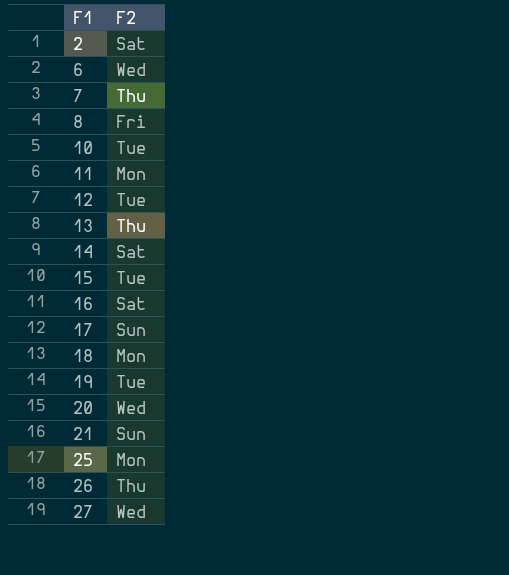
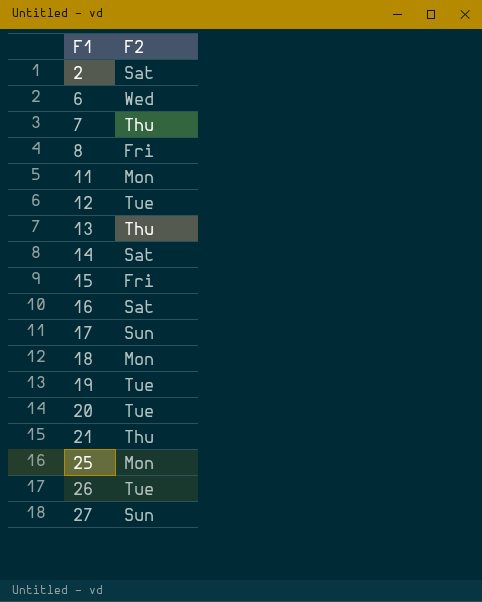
row 10: Tue -> none
15 | F2: Tue -> Fri
20 | F2: Wed -> Tue
21 | F2: Sun -> Thu
26 | F2: Thu -> Tue
27 | F2: Wed -> Sun

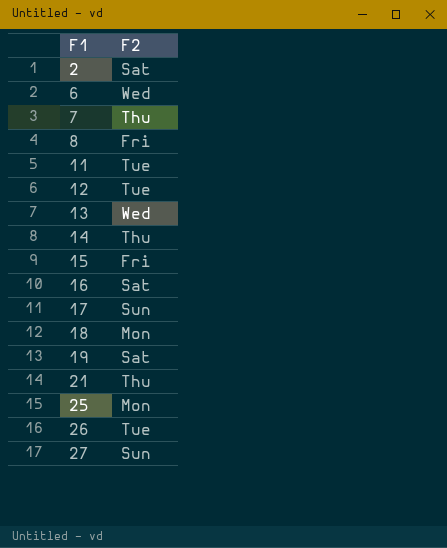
row 20: Tue -> none
11 | F2: Mon -> Tue
13 | F2: Thu -> Wed
14 | F2: Sat -> Thu
19 | F2: Tue -> Sat

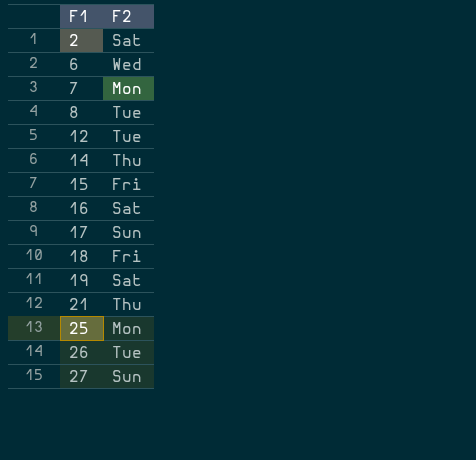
row 11: Tue -> none
row 13: Wed -> none
7 | F2: Thu -> Mon
8 | F2: Fri -> Tue
18 | F2: Mon -> Fri

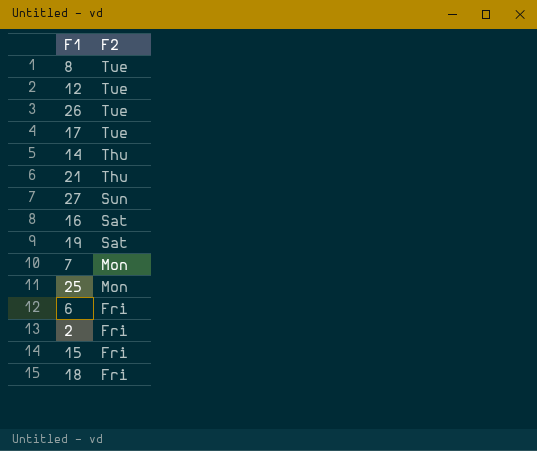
row order: F1 ascending -> F2 descending
17 | F2: Sun -> Tue
6 | F2: Wed -> Fri
2 | F2: Sat -> Fri

